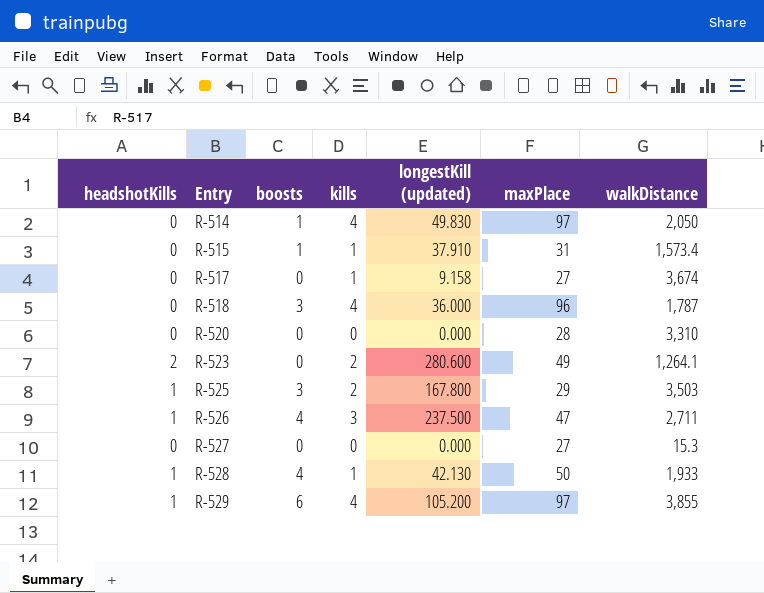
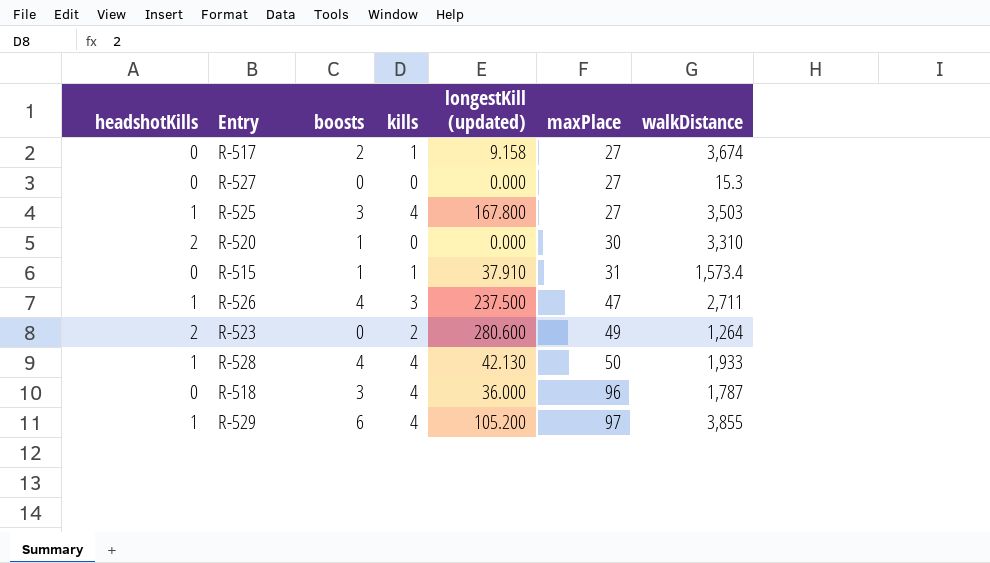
row order: Entry ascending -> maxPlace ascending
row R-514: 0 | 1 | 4 | 49.830 | 97 | 2,050 -> none
R-517 | boosts: 0 -> 2
R-525 | kills: 2 -> 4
R-525 | maxPlace: 29 -> 27
R-520 | headshotKills: 0 -> 2
R-520 | boosts: 0 -> 1
R-520 | maxPlace: 28 -> 30
R-523 | walkDistance: 1,264.1 -> 1,264
R-528 | kills: 1 -> 4

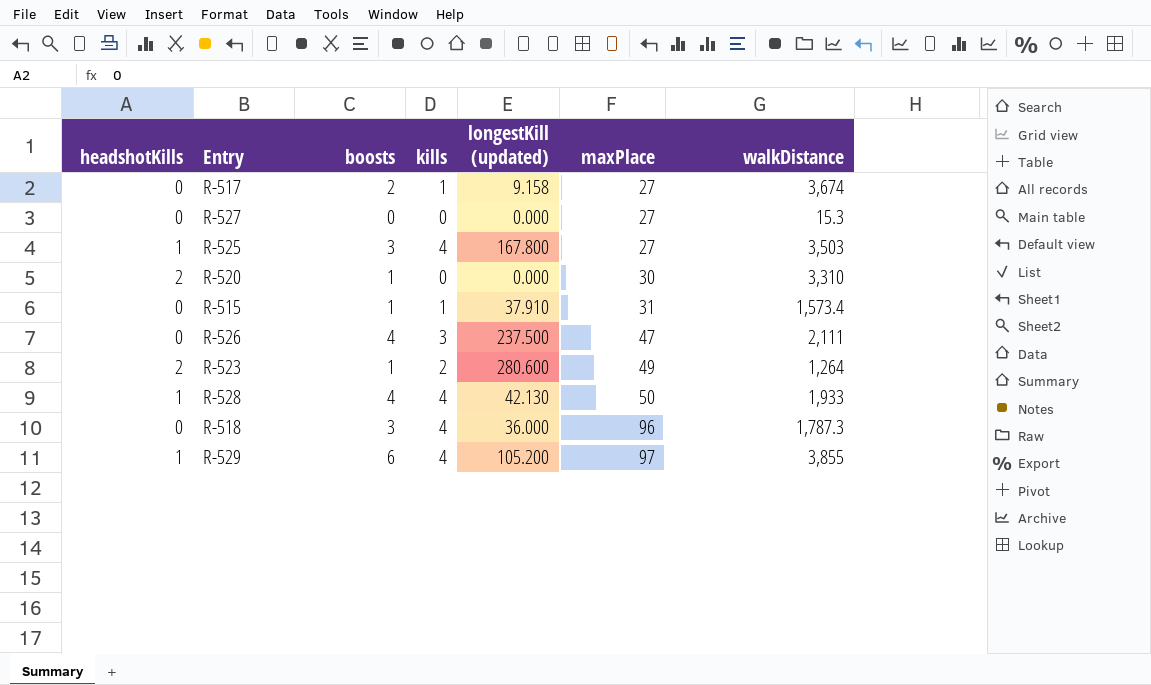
R-526 | headshotKills: 1 -> 0
R-526 | walkDistance: 2,711 -> 2,111
R-523 | boosts: 0 -> 1
R-518 | walkDistance: 1,787 -> 1,787.3

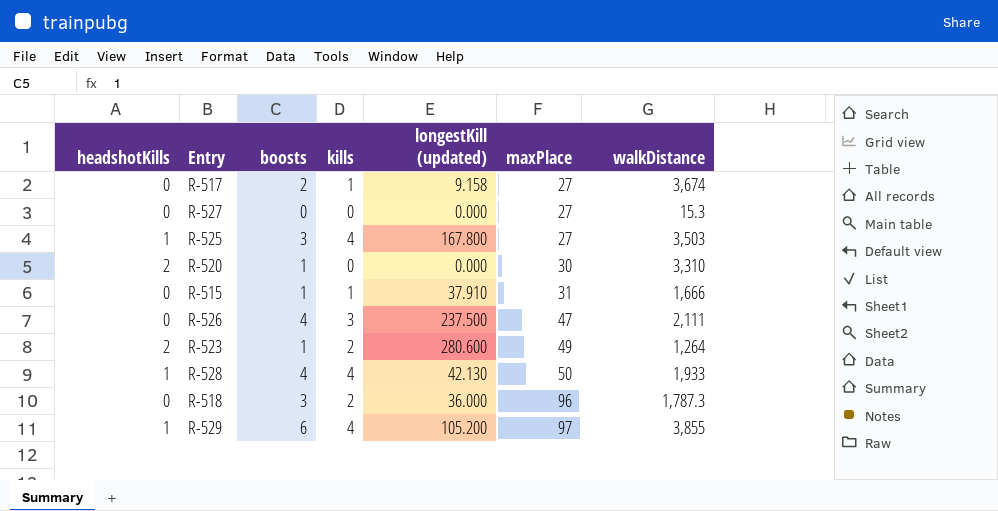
R-515 | walkDistance: 1,573.4 -> 1,666
R-518 | kills: 4 -> 2

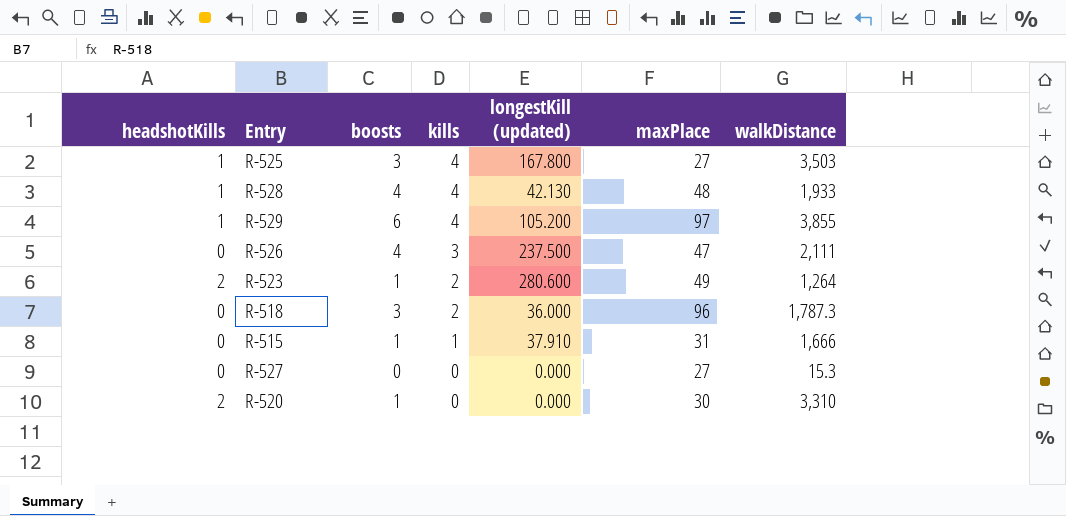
row order: maxPlace ascending -> kills descending
row R-517: 0 | 2 | 1 | 9.158 | 27 | 3,674 -> none
R-528 | maxPlace: 50 -> 48

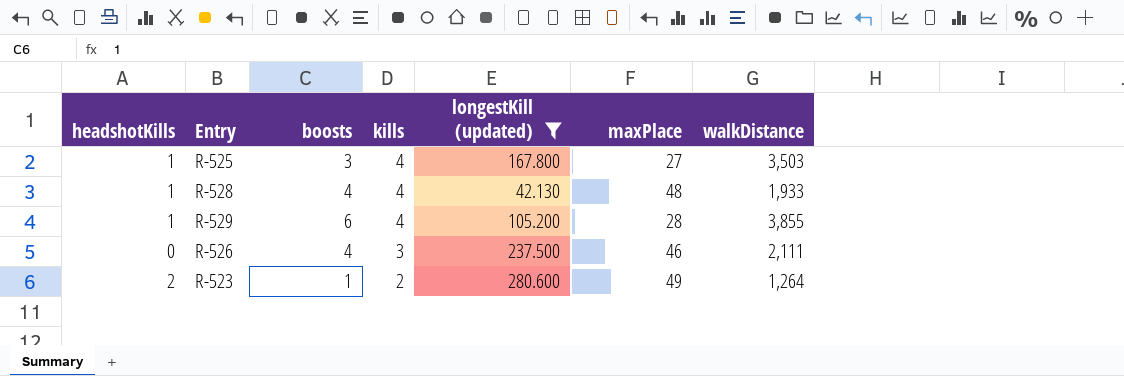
filter: none -> longestKill (updated) >= 42.130
R-529 | maxPlace: 97 -> 28
R-526 | maxPlace: 47 -> 46

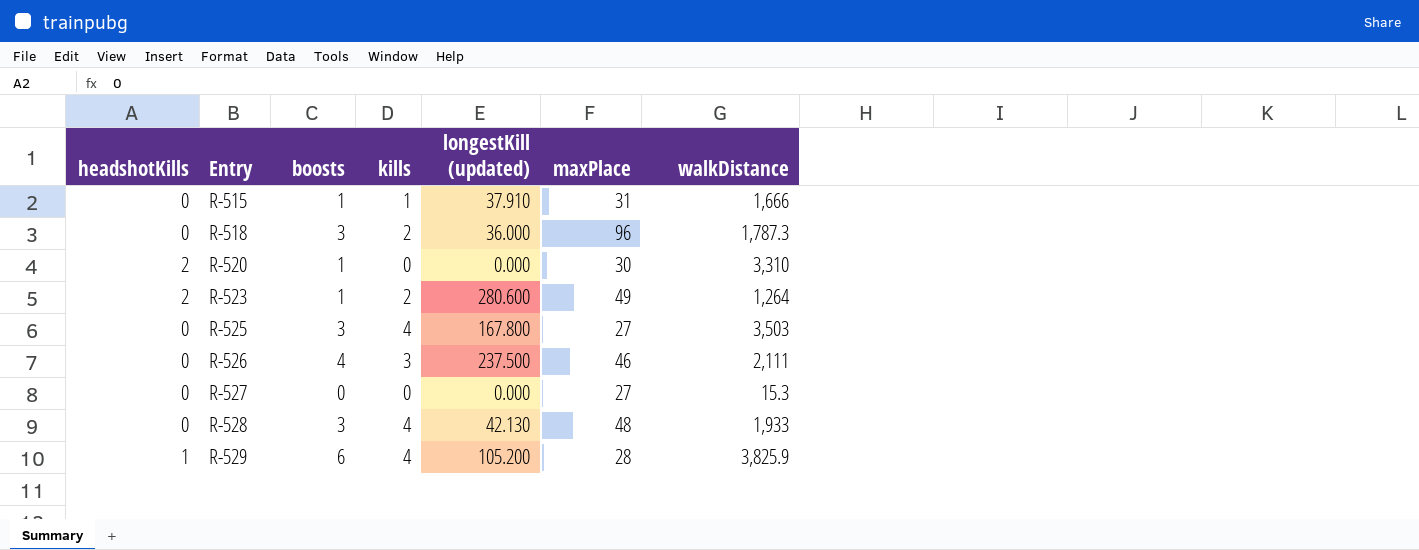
filter: longestKill (updated) >= 42.130 -> none
row order: kills descending -> Entry ascending
R-525 | headshotKills: 1 -> 0
R-528 | headshotKills: 1 -> 0
R-528 | boosts: 4 -> 3
R-529 | walkDistance: 3,855 -> 3,825.9

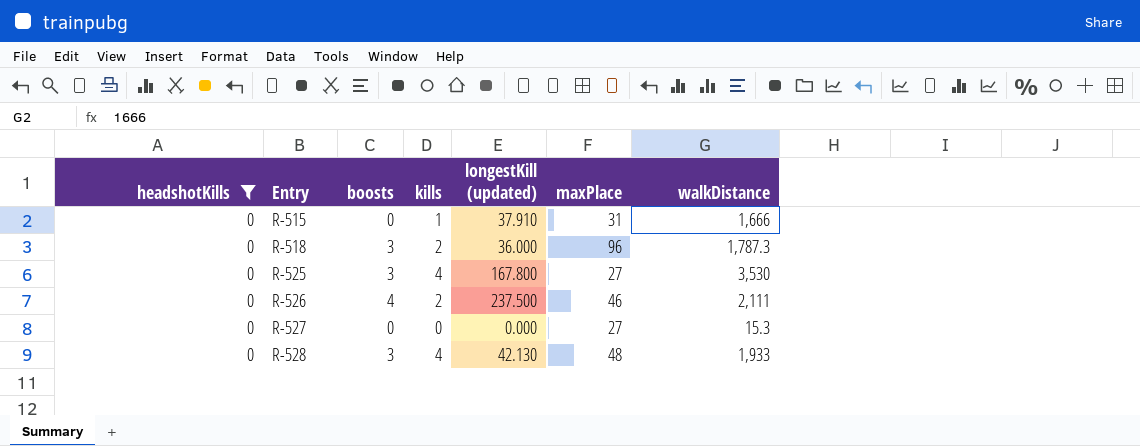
filter: none -> headshotKills = 0
R-515 | boosts: 1 -> 0
R-525 | walkDistance: 3,503 -> 3,530
R-526 | kills: 3 -> 2

